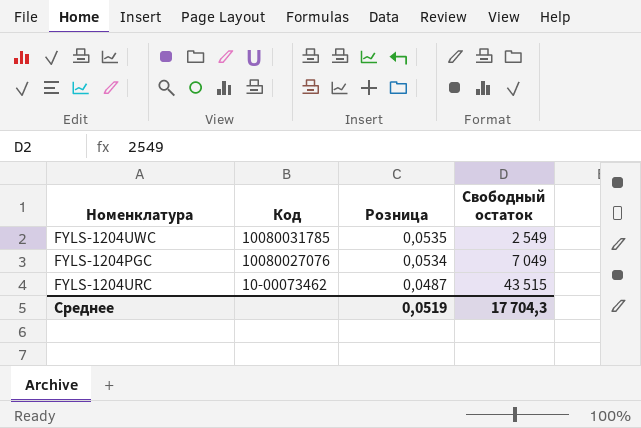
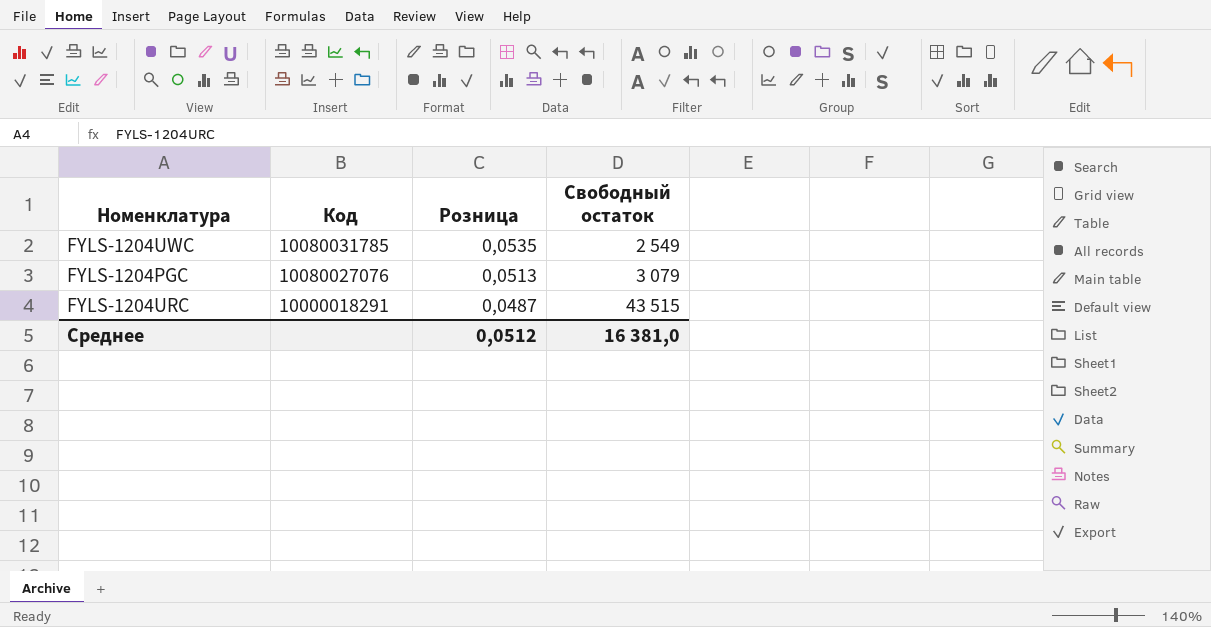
FYLS-1204PGC | Розница: 0,0534 -> 0,0513
FYLS-1204PGC | Свободный остаток: 7 049 -> 3 079
FYLS-1204URC | Код: 10-00073462 -> 10000018291
Среднее | Розница: 0,0519 -> 0,0512
Среднее | Свободный остаток: 17 704,3 -> 16 381,0

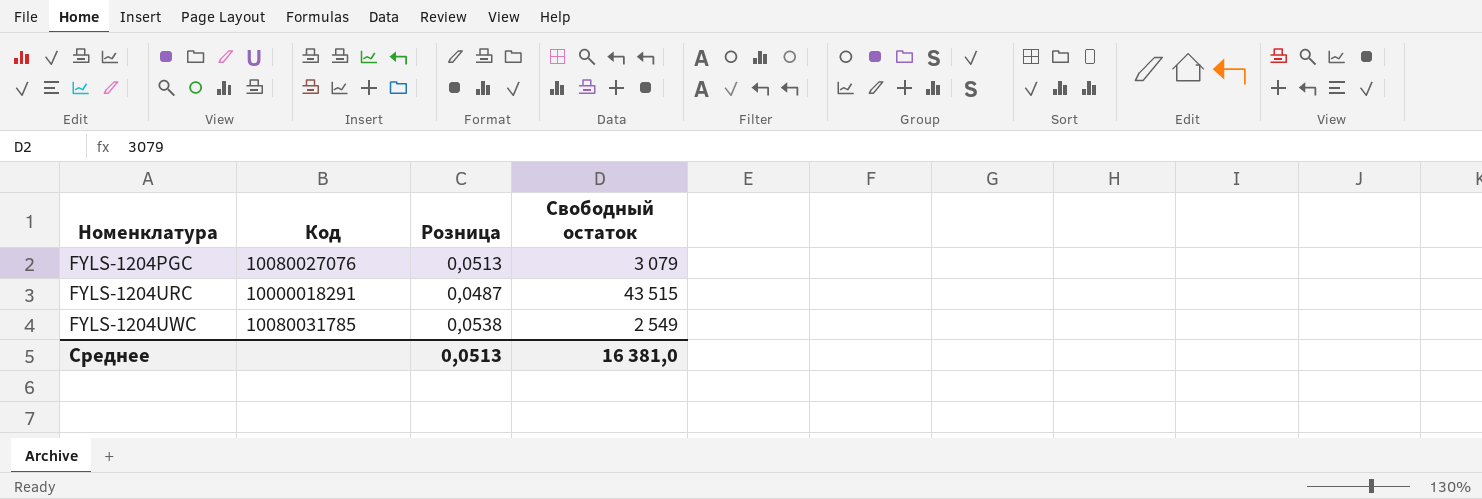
row order: Код descending -> Номенклатура ascending
FYLS-1204UWC | Розница: 0,0535 -> 0,0538
Среднее | Розница: 0,0512 -> 0,0513

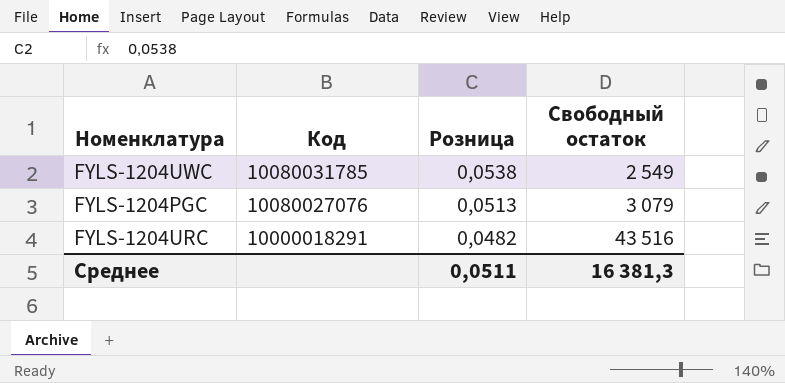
row order: Номенклатура ascending -> Код descending
FYLS-1204URC | Розница: 0,0487 -> 0,0482
FYLS-1204URC | Свободный остаток: 43 515 -> 43 516
Среднее | Розница: 0,0513 -> 0,0511
Среднее | Свободный остаток: 16 381,0 -> 16 381,3

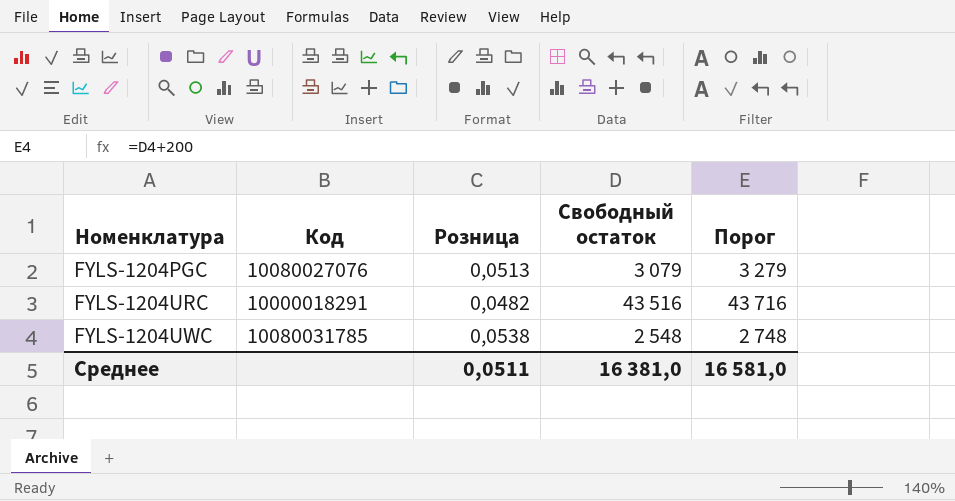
row order: Код descending -> Номенклатура ascending
column Порог | formula: none -> [Свободный остаток] + 200
FYLS-1204UWC | Свободный остаток: 2 549 -> 2 548
Среднее | Свободный остаток: 16 381,3 -> 16 381,0

